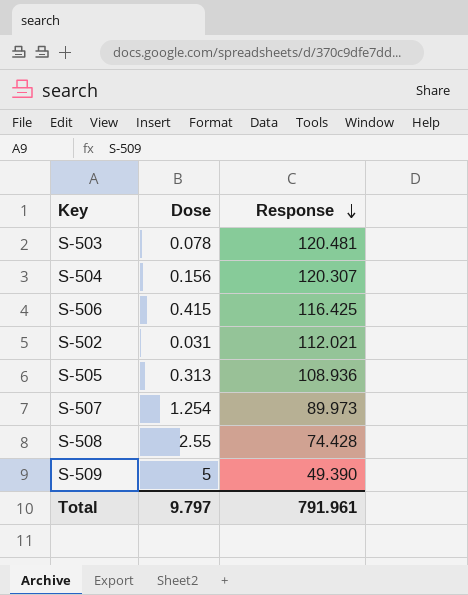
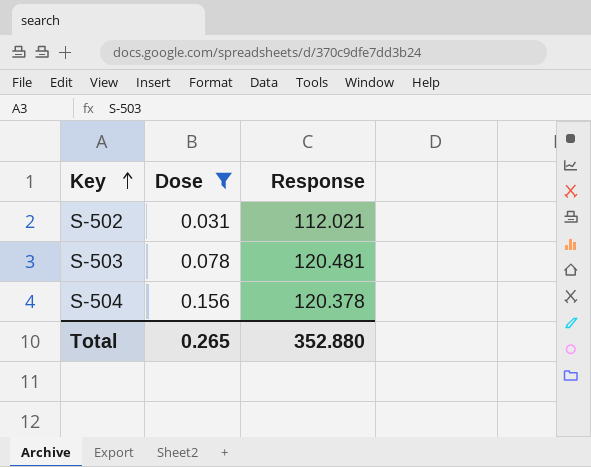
filter: none -> Dose <= 0.156
row order: Response descending -> Key ascending
S-504 | Response: 120.307 -> 120.378
Total | Dose: 9.797 -> 0.265
Total | Response: 791.961 -> 352.880

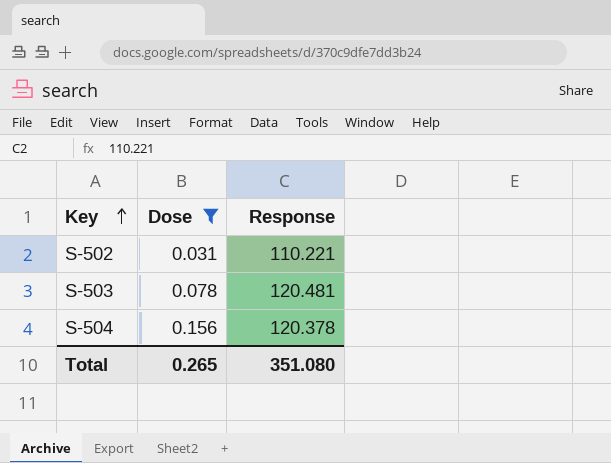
S-502 | Response: 112.021 -> 110.221
Total | Response: 352.880 -> 351.080

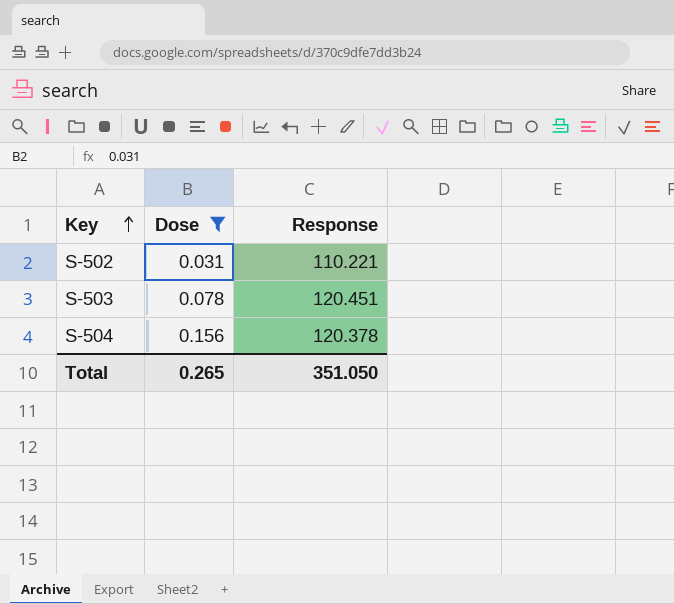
S-503 | Response: 120.481 -> 120.451
Total | Response: 351.080 -> 351.050

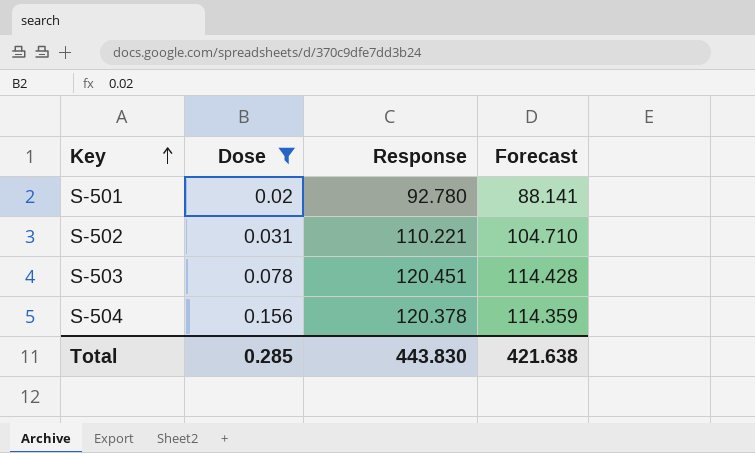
column Forecast | formula: none -> [Response] * 0.95
row S-501: none -> 0.02 | 92.780 | 88.141
Total | Dose: 0.265 -> 0.285
Total | Response: 351.050 -> 443.830

